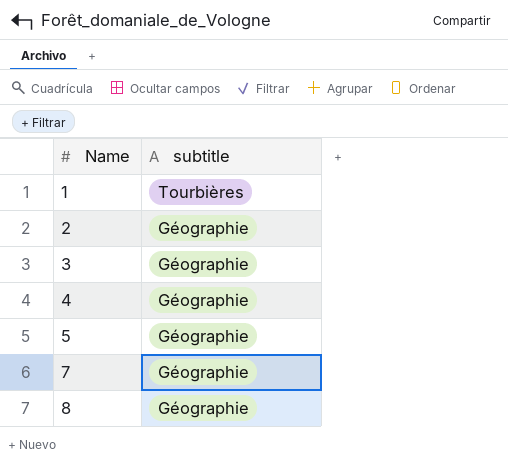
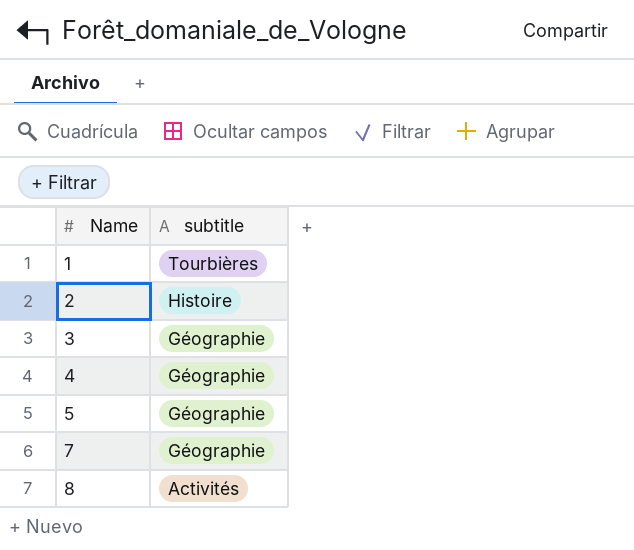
2 | subtitle: Géographie -> Histoire
8 | subtitle: Géographie -> Activités

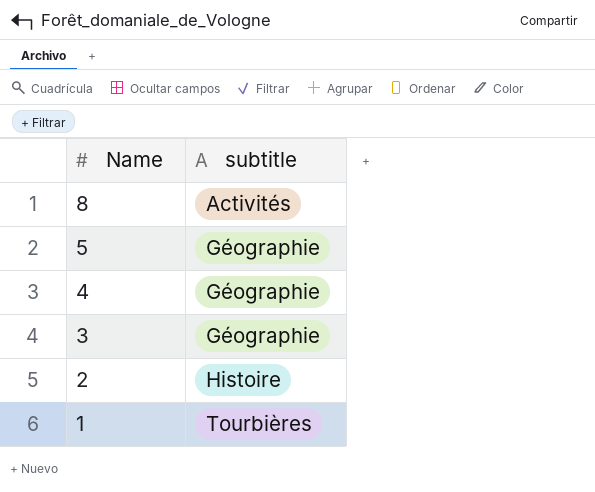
row order: Name ascending -> Name descending
row 7: Géographie -> none

